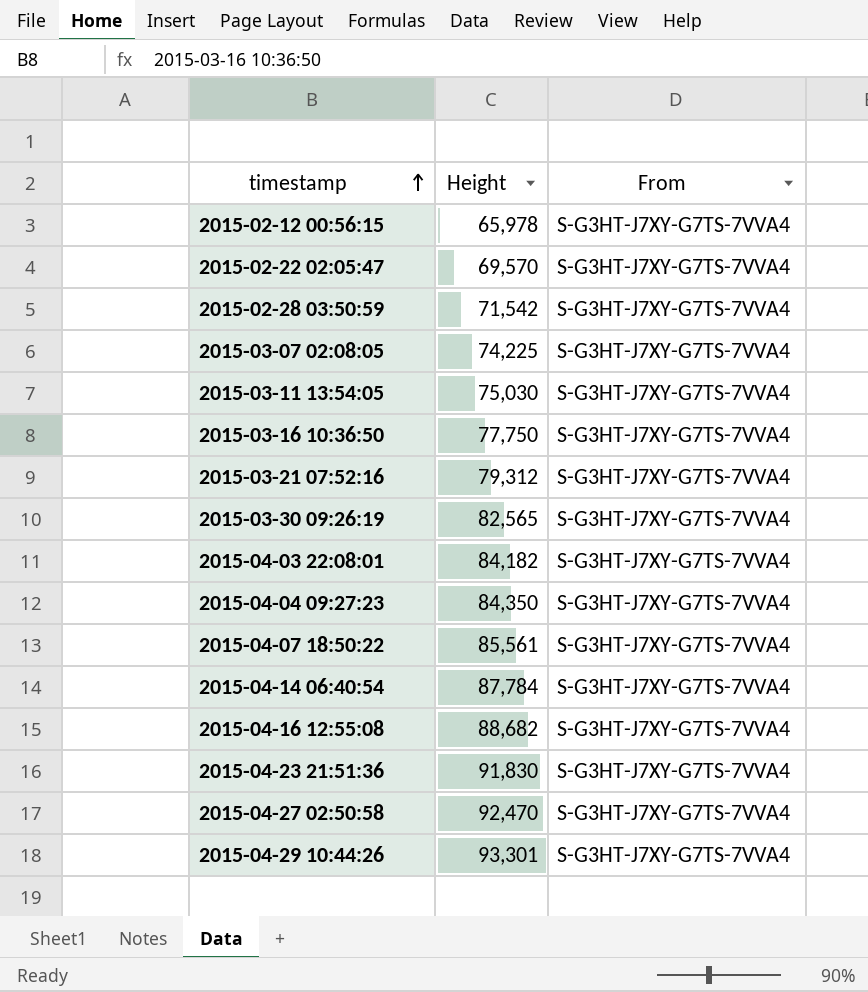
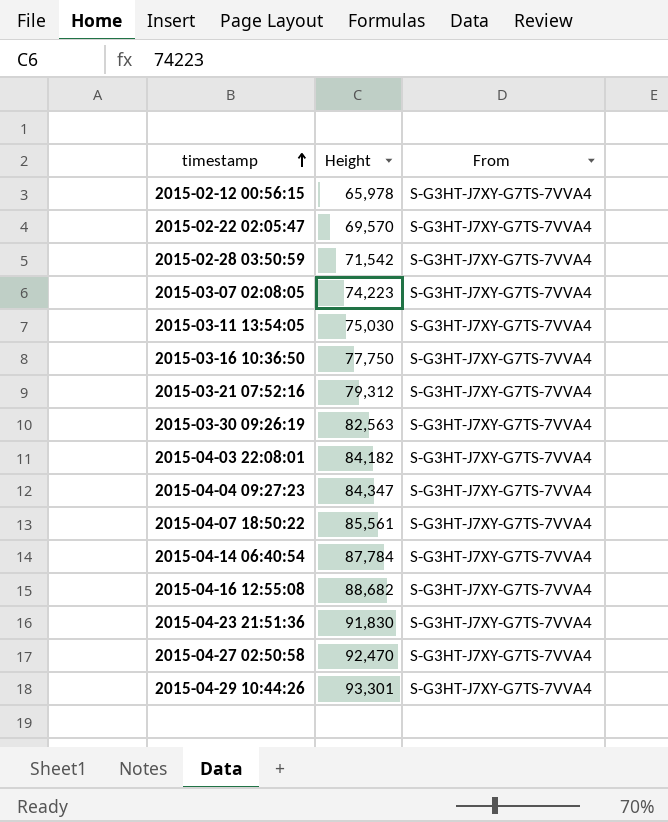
2015-03-07 02:08:05 | Height: 74,225 -> 74,223
2015-03-30 09:26:19 | Height: 82,565 -> 82,563
2015-04-04 09:27:23 | Height: 84,350 -> 84,347

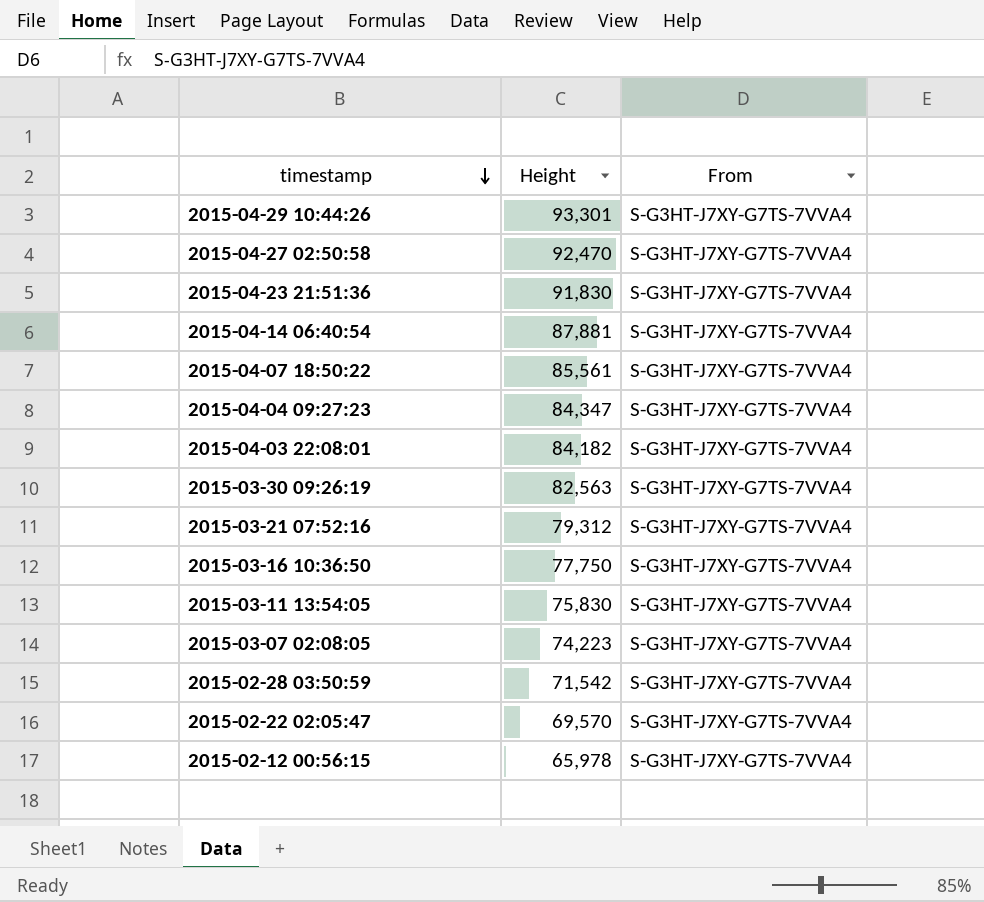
row order: timestamp ascending -> timestamp descending
row 2015-04-16 12:55:08: 88,682 | S-G3HT-J7XY-G7TS-7VVA4 -> none
2015-04-14 06:40:54 | Height: 87,784 -> 87,881
2015-03-11 13:54:05 | Height: 75,030 -> 75,830

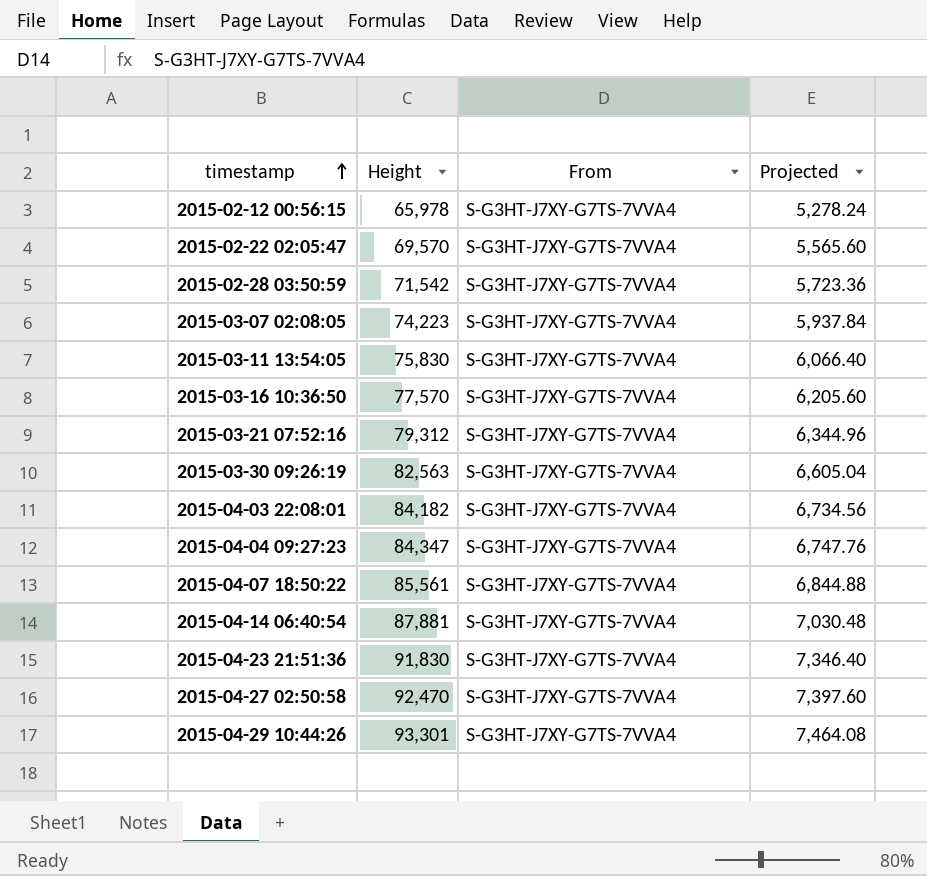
row order: timestamp descending -> timestamp ascending
column Projected | formula: none -> [Height] * 0.08
2015-03-16 10:36:50 | Height: 77,750 -> 77,570

